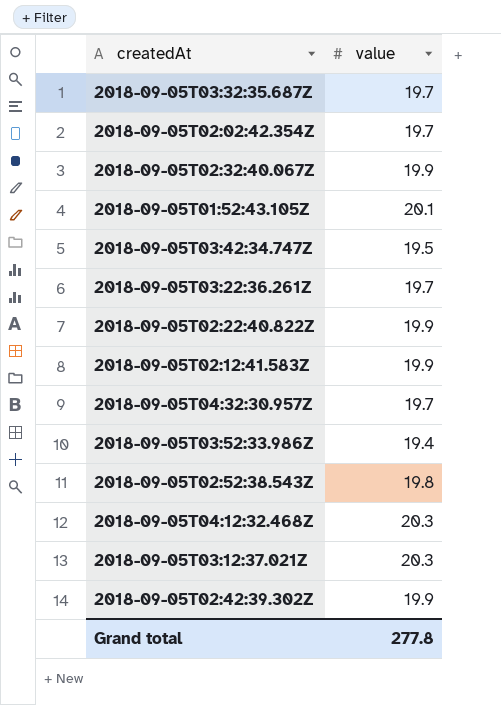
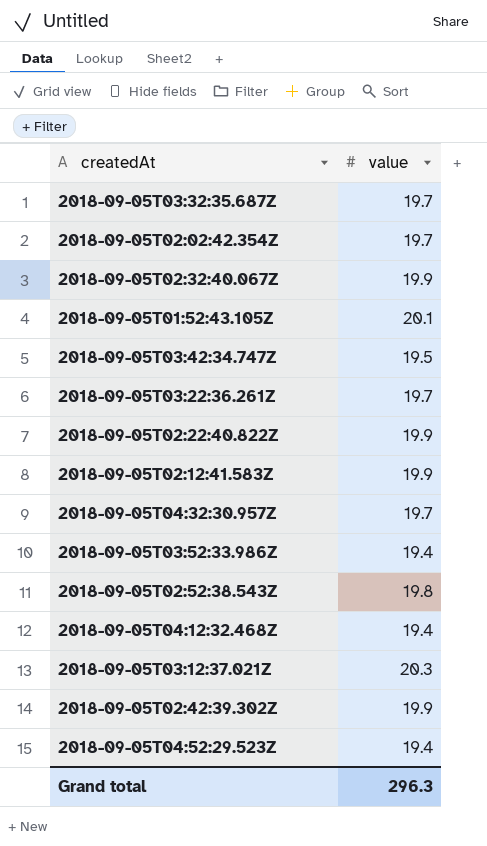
2018-09-05T04:12:32.468Z | value: 20.3 -> 19.4
row 2018-09-05T04:52:29.523Z: none -> 19.4
Grand total | value: 277.8 -> 296.3

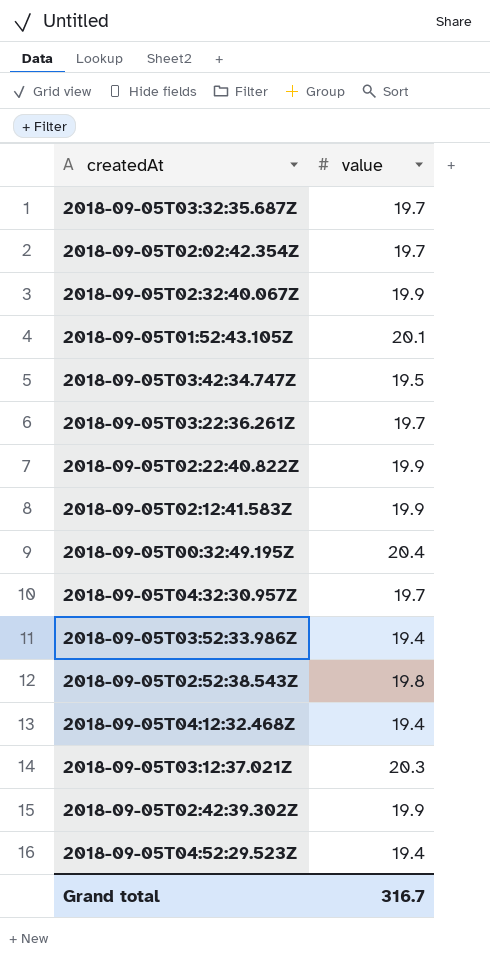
row 2018-09-05T00:32:49.195Z: none -> 20.4
Grand total | value: 296.3 -> 316.7

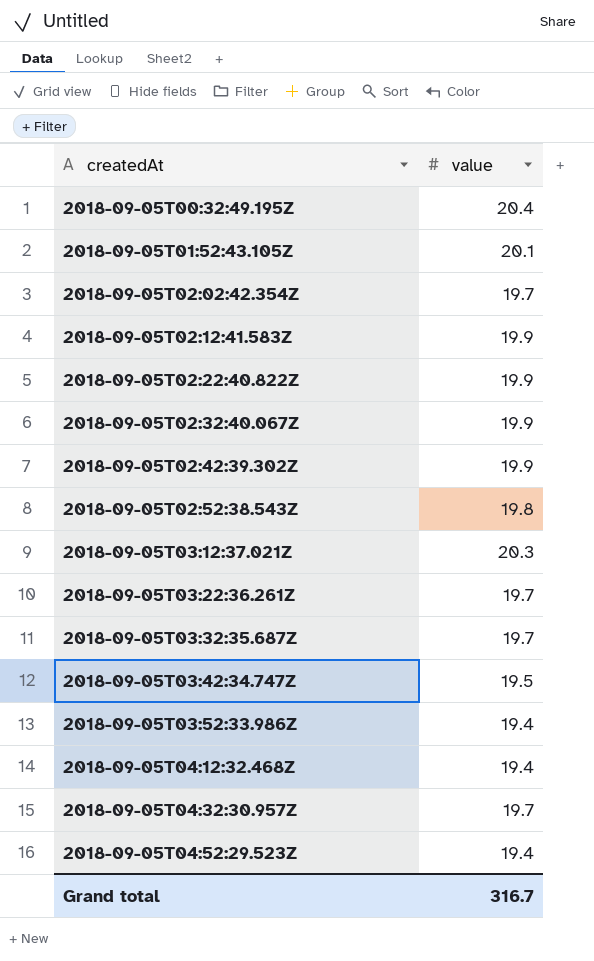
row order: none -> createdAt ascending

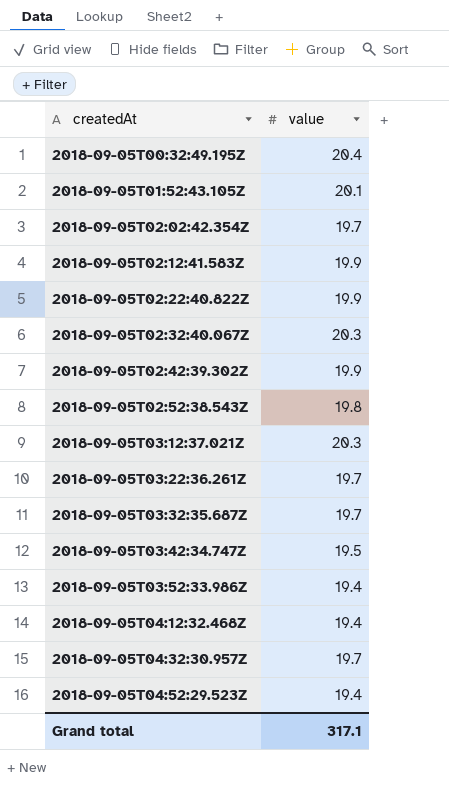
2018-09-05T02:32:40.067Z | value: 19.9 -> 20.3
Grand total | value: 316.7 -> 317.1

